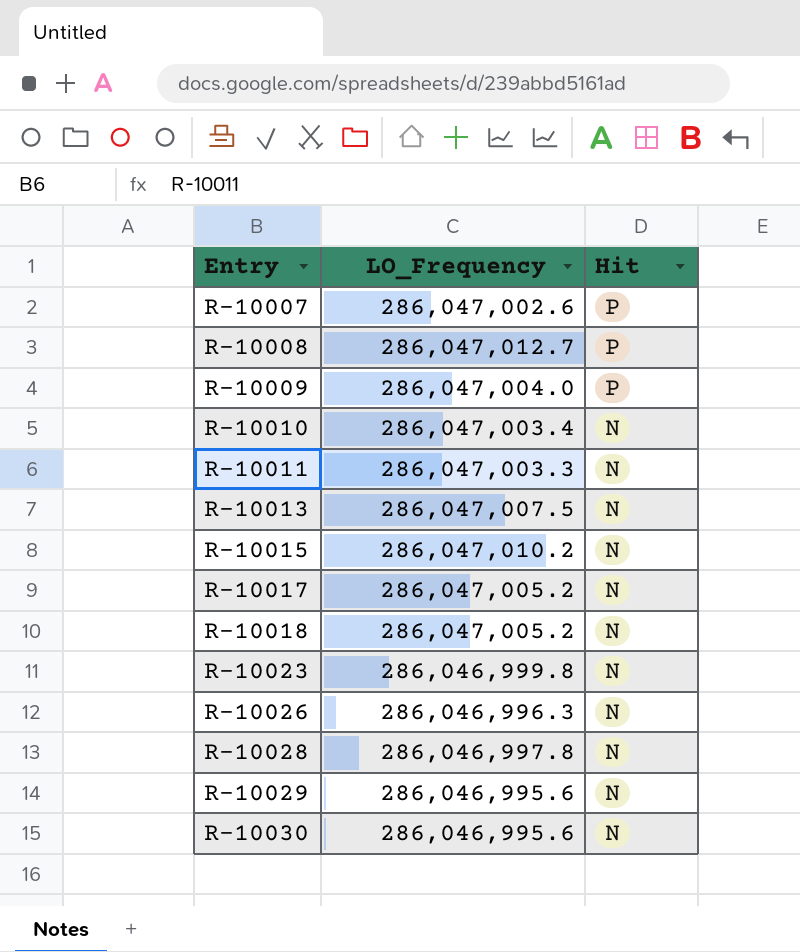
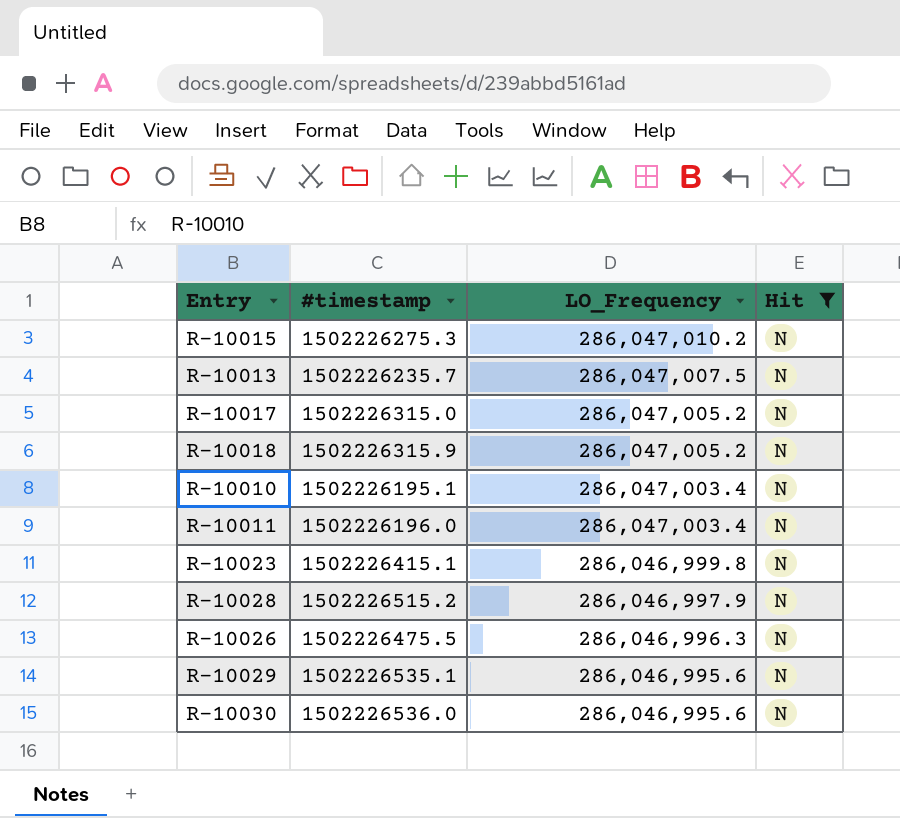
filter: none -> Hit = N
row order: Entry ascending -> LO_Frequency descending
column #timestamp | position: none -> 2
R-10011 | LO_Frequency: 286,047,003.3 -> 286,047,003.4
R-10028 | LO_Frequency: 286,046,997.8 -> 286,046,997.9

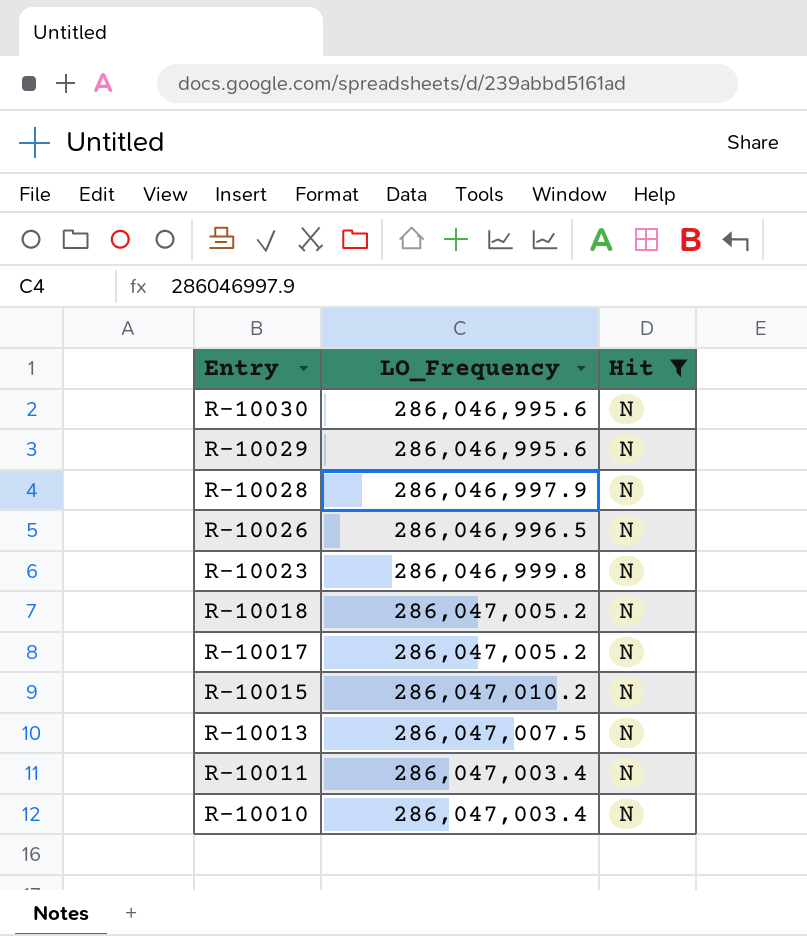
row order: LO_Frequency descending -> Entry descending
column #timestamp | position: 2 -> none
R-10026 | LO_Frequency: 286,046,996.3 -> 286,046,996.5

